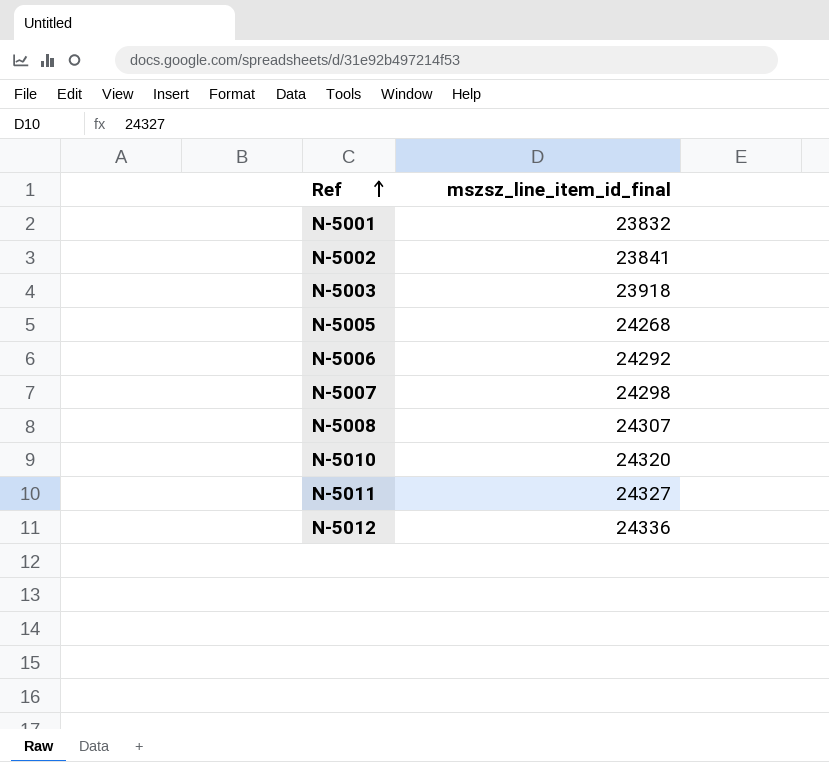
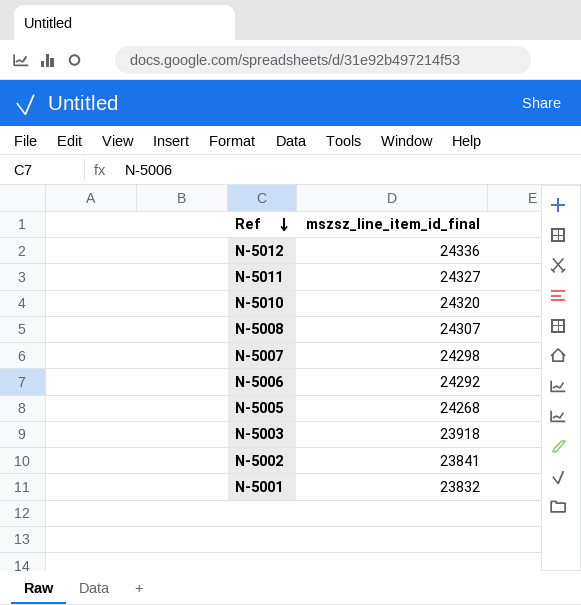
row order: Ref ascending -> Ref descending

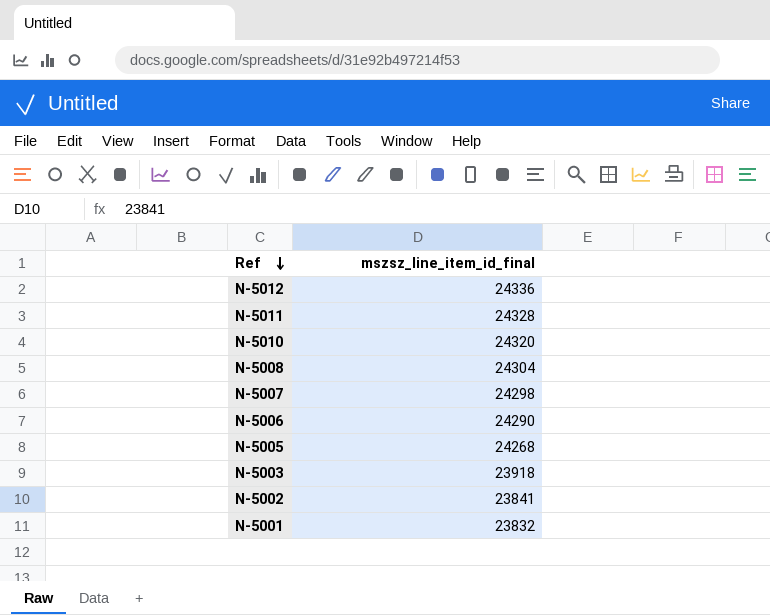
N-5011 | mszsz_line_item_id_final: 24327 -> 24328
N-5008 | mszsz_line_item_id_final: 24307 -> 24304
N-5006 | mszsz_line_item_id_final: 24292 -> 24290

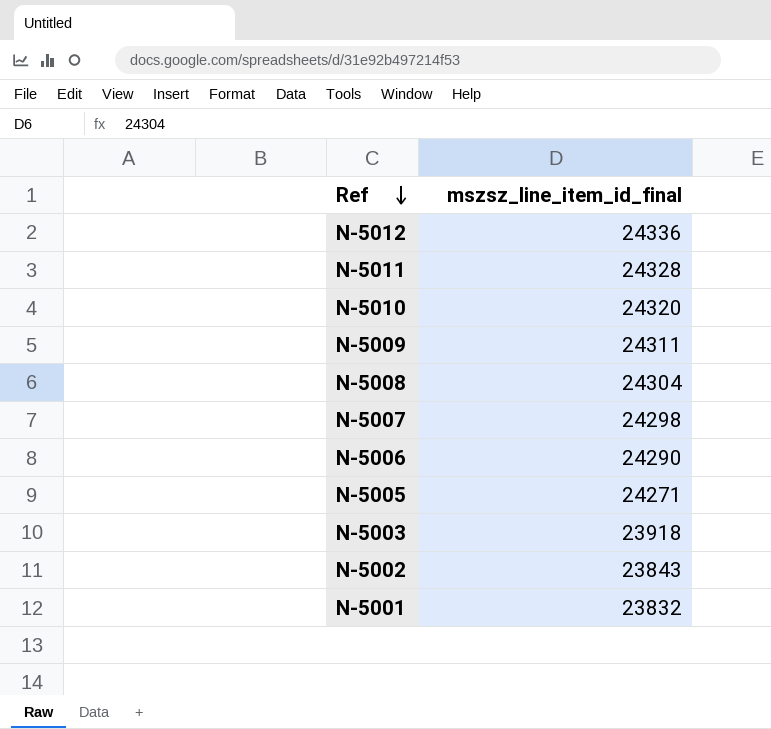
row N-5009: none -> 24311
N-5005 | mszsz_line_item_id_final: 24268 -> 24271
N-5002 | mszsz_line_item_id_final: 23841 -> 23843

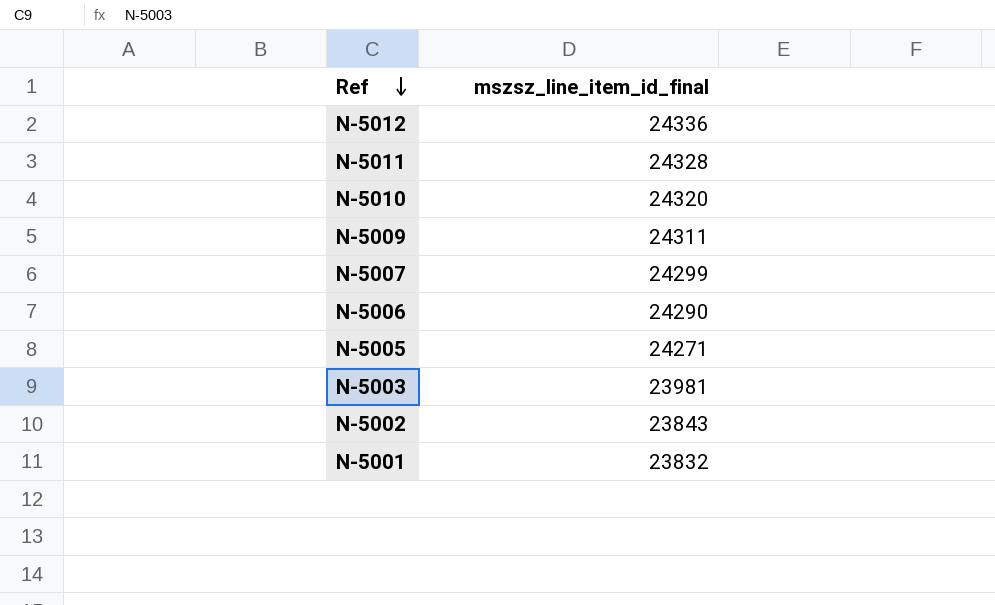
row N-5008: 24304 -> none
N-5007 | mszsz_line_item_id_final: 24298 -> 24299
N-5003 | mszsz_line_item_id_final: 23918 -> 23981

